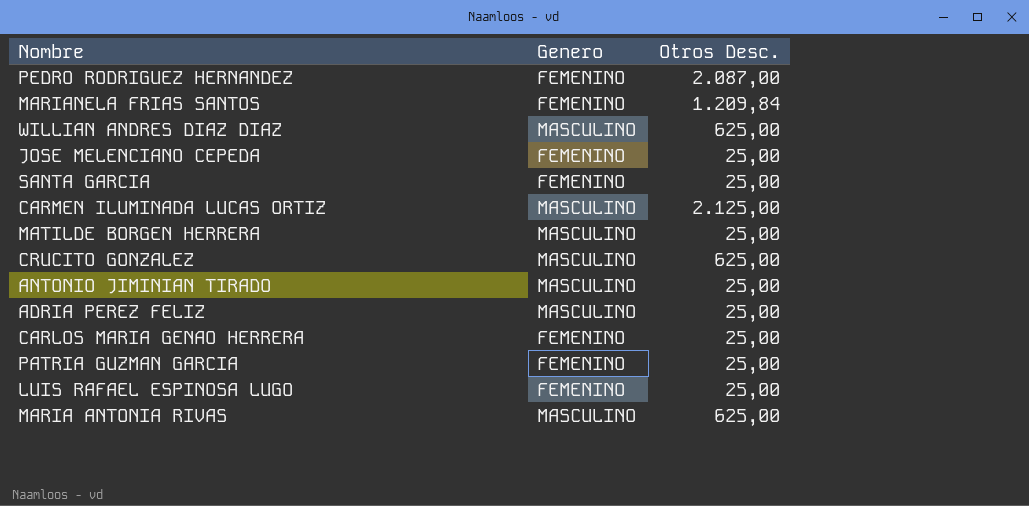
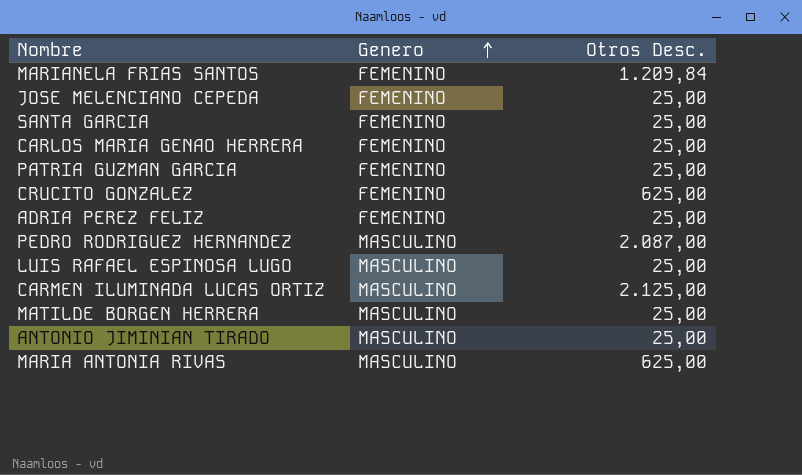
row order: none -> Genero ascending
row WILLIAN ANDRES DIAZ DIAZ: MASCULINO | 625,00 -> none
CRUCITO GONZALEZ | Genero: MASCULINO -> FEMENINO
ADRIA PEREZ FELIZ | Genero: MASCULINO -> FEMENINO
PEDRO RODRIGUEZ HERNANDEZ | Genero: FEMENINO -> MASCULINO
LUIS RAFAEL ESPINOSA LUGO | Genero: FEMENINO -> MASCULINO

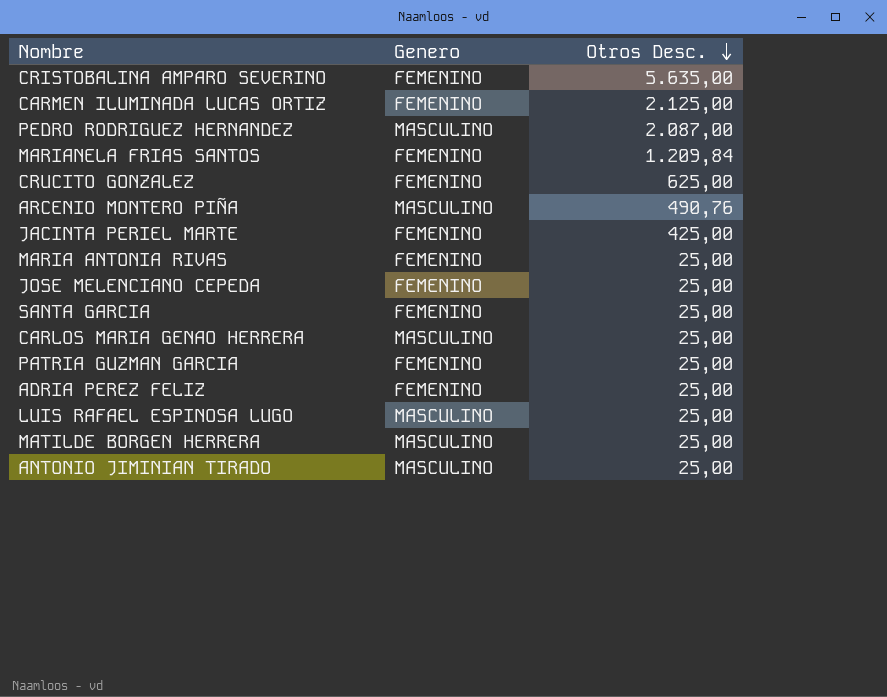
row order: Genero ascending -> Otros Desc. descending
row CRISTOBALINA AMPARO SEVERINO: none -> FEMENINO | 5.635,00
CARMEN ILUMINADA LUCAS ORTIZ | Genero: MASCULINO -> FEMENINO
row ARCENIO MONTERO PIÑA: none -> MASCULINO | 490,76
row JACINTA PERIEL MARTE: none -> FEMENINO | 425,00
MARIA ANTONIA RIVAS | Genero: MASCULINO -> FEMENINO
MARIA ANTONIA RIVAS | Otros Desc.: 625,00 -> 25,00
CARLOS MARIA GENAO HERRERA | Genero: FEMENINO -> MASCULINO

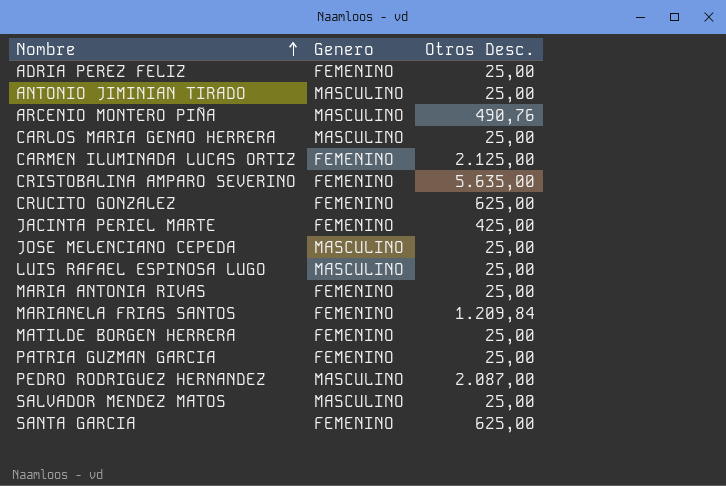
row order: Otros Desc. descending -> Nombre ascending
JOSE MELENCIANO CEPEDA | Genero: FEMENINO -> MASCULINO
MATILDE BORGEN HERRERA | Genero: MASCULINO -> FEMENINO
row SALVADOR MENDEZ MATOS: none -> MASCULINO | 25,00
SANTA GARCIA | Otros Desc.: 25,00 -> 625,00

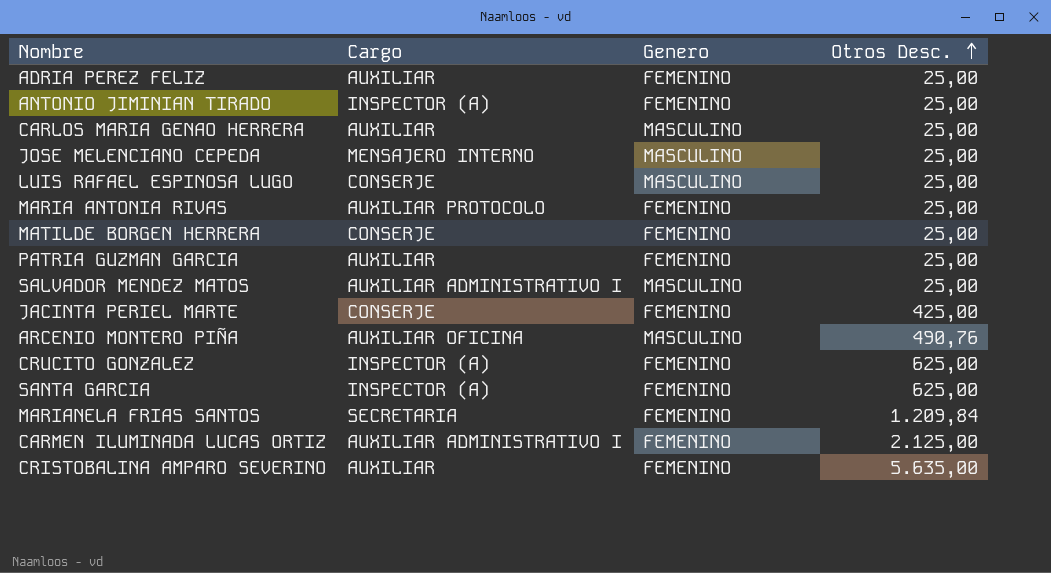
row order: Nombre ascending -> Otros Desc. ascending
column Cargo | position: none -> 2
row PEDRO RODRIGUEZ HERNANDEZ: MASCULINO | 2.087,00 -> none
ANTONIO JIMINIAN TIRADO | Genero: MASCULINO -> FEMENINO

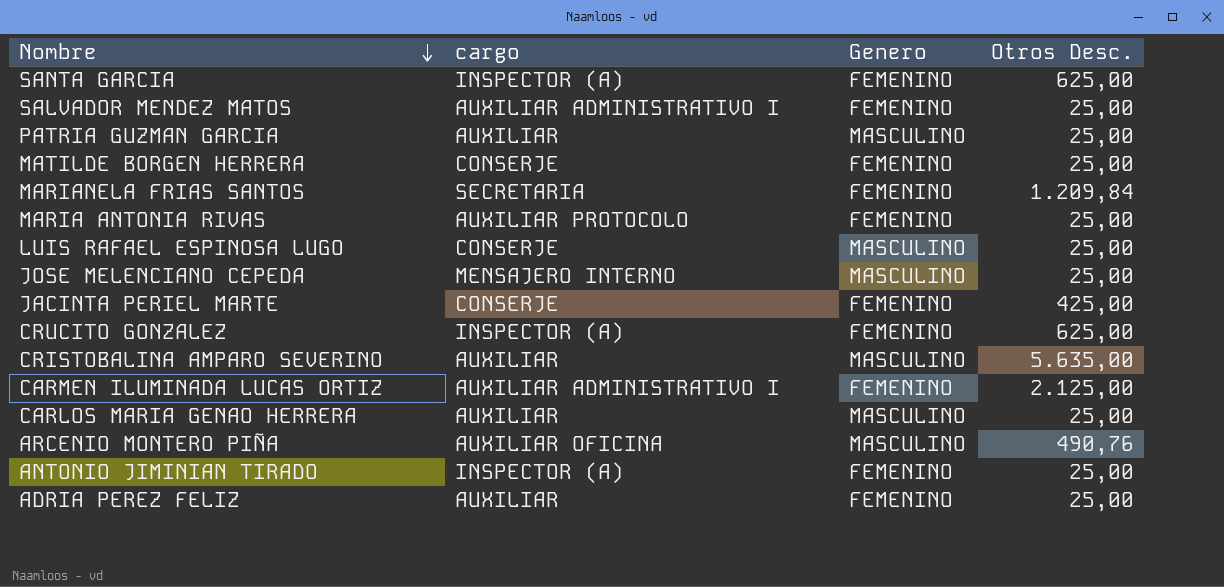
row order: Otros Desc. ascending -> Nombre descending
column name: Cargo -> cargo
SALVADOR MENDEZ MATOS | Genero: MASCULINO -> FEMENINO
PATRIA GUZMAN GARCIA | Genero: FEMENINO -> MASCULINO
CRISTOBALINA AMPARO SEVERINO | Genero: FEMENINO -> MASCULINO

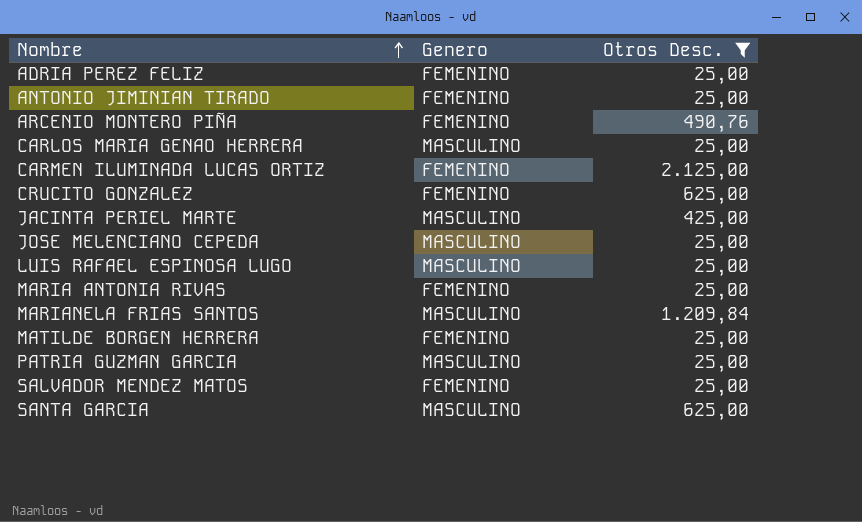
filter: none -> Otros Desc. != 5.635,00
row order: Nombre descending -> Nombre ascending
column cargo | position: 2 -> none
ARCENIO MONTERO PIÑA | Genero: MASCULINO -> FEMENINO
JACINTA PERIEL MARTE | Genero: FEMENINO -> MASCULINO
MARIANELA FRIAS SANTOS | Genero: FEMENINO -> MASCULINO
SANTA GARCIA | Genero: FEMENINO -> MASCULINO

